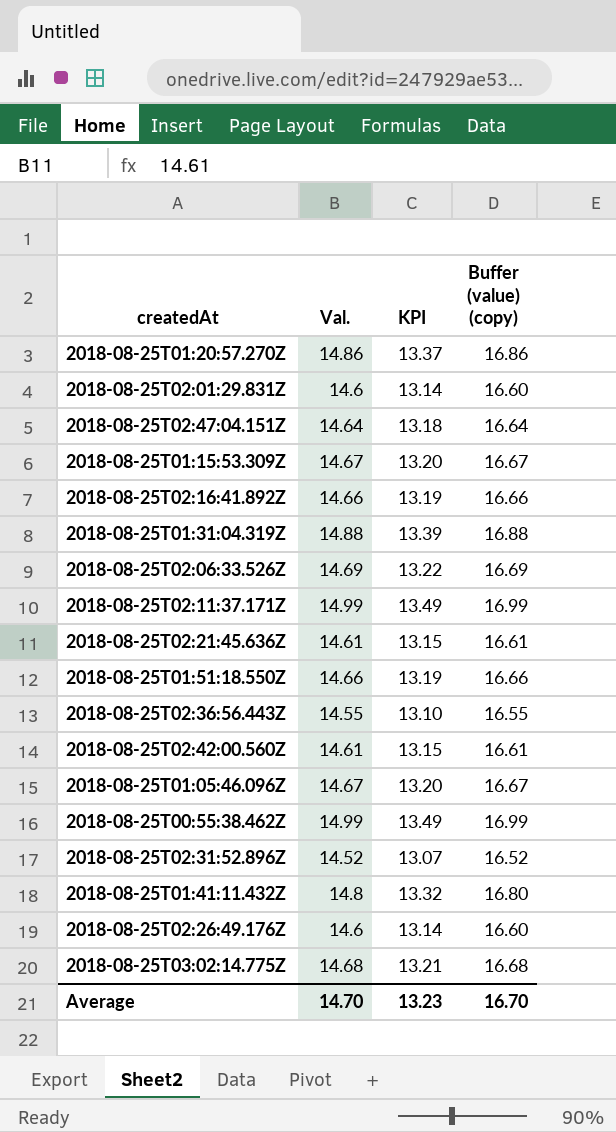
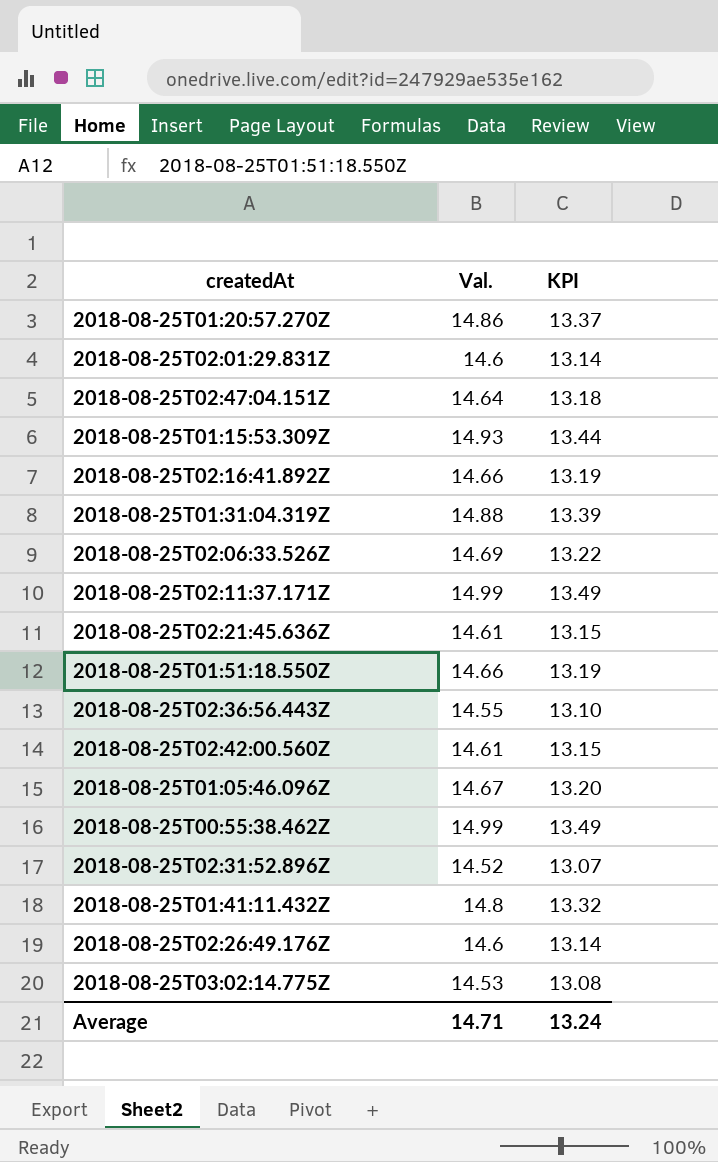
column Buffer (value) (copy) | formula: [Val.] + 2 -> none
2018-08-25T01:15:53.309Z | Val.: 14.67 -> 14.93
2018-08-25T01:15:53.309Z | KPI: 13.20 -> 13.44
2018-08-25T03:02:14.775Z | Val.: 14.68 -> 14.53
2018-08-25T03:02:14.775Z | KPI: 13.21 -> 13.08
Average | Val.: 14.70 -> 14.71
Average | KPI: 13.23 -> 13.24

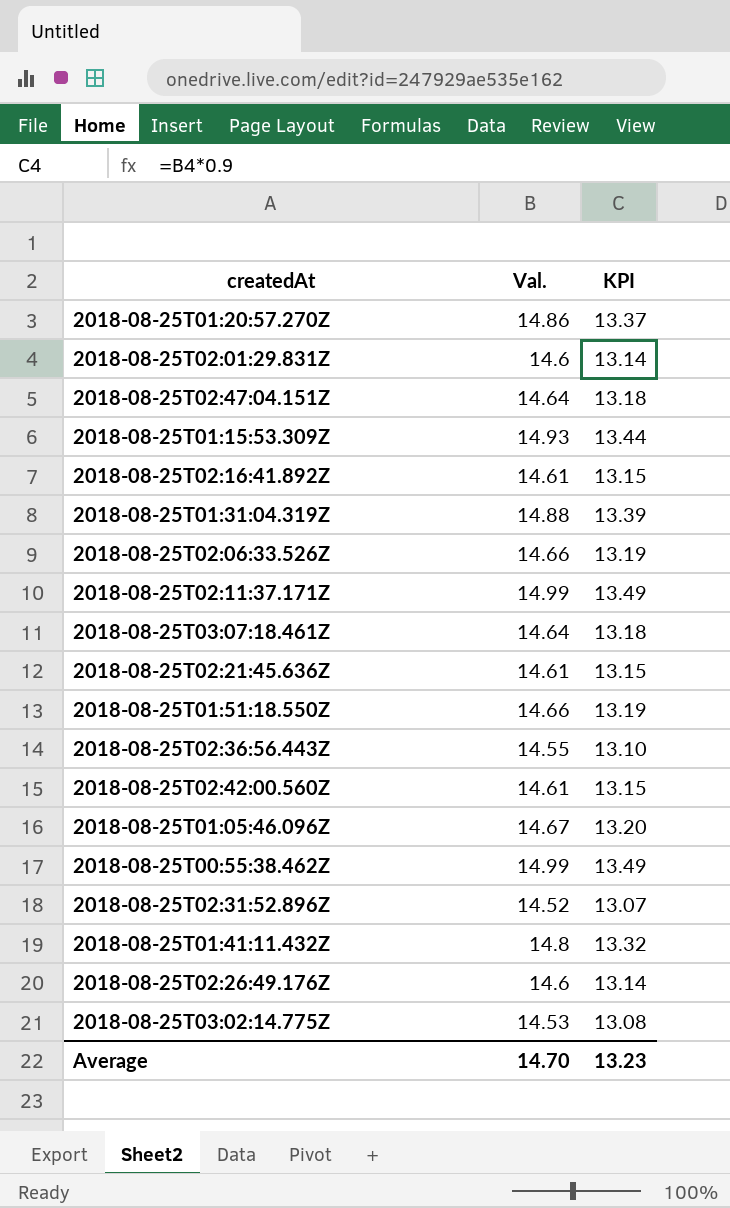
2018-08-25T02:16:41.892Z | Val.: 14.66 -> 14.61
2018-08-25T02:16:41.892Z | KPI: 13.19 -> 13.15
2018-08-25T02:06:33.526Z | Val.: 14.69 -> 14.66
2018-08-25T02:06:33.526Z | KPI: 13.22 -> 13.19
row 2018-08-25T03:07:18.461Z: none -> 14.64 | 13.18
Average | Val.: 14.71 -> 14.70
Average | KPI: 13.24 -> 13.23

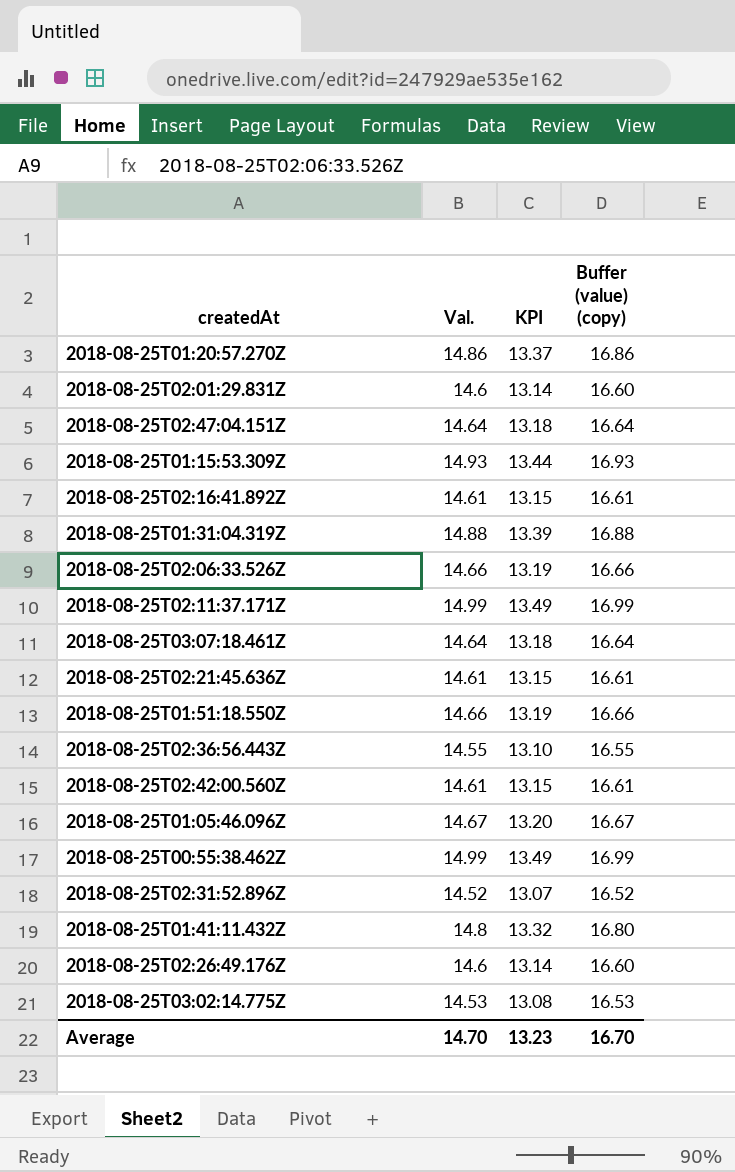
column Buffer (value) (copy) | formula: none -> [Val.] + 2

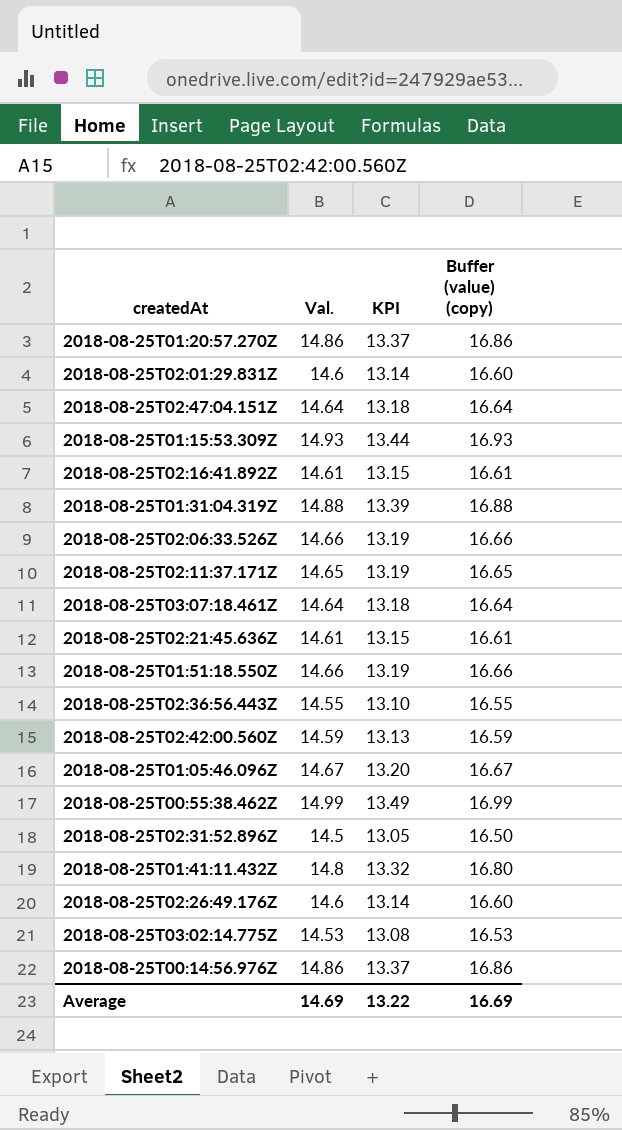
2018-08-25T02:11:37.171Z | Val.: 14.99 -> 14.65
2018-08-25T02:11:37.171Z | KPI: 13.49 -> 13.19
2018-08-25T02:11:37.171Z | Buffer (value) (copy): 16.99 -> 16.65
2018-08-25T02:42:00.560Z | Val.: 14.61 -> 14.59
2018-08-25T02:42:00.560Z | KPI: 13.15 -> 13.13
2018-08-25T02:42:00.560Z | Buffer (value) (copy): 16.61 -> 16.59
2018-08-25T02:31:52.896Z | Val.: 14.52 -> 14.5
2018-08-25T02:31:52.896Z | KPI: 13.07 -> 13.05
2018-08-25T02:31:52.896Z | Buffer (value) (copy): 16.52 -> 16.50
row 2018-08-25T00:14:56.976Z: none -> 14.86 | 13.37 | 16.86
Average | Val.: 14.70 -> 14.69
Average | KPI: 13.23 -> 13.22
Average | Buffer (value) (copy): 16.70 -> 16.69

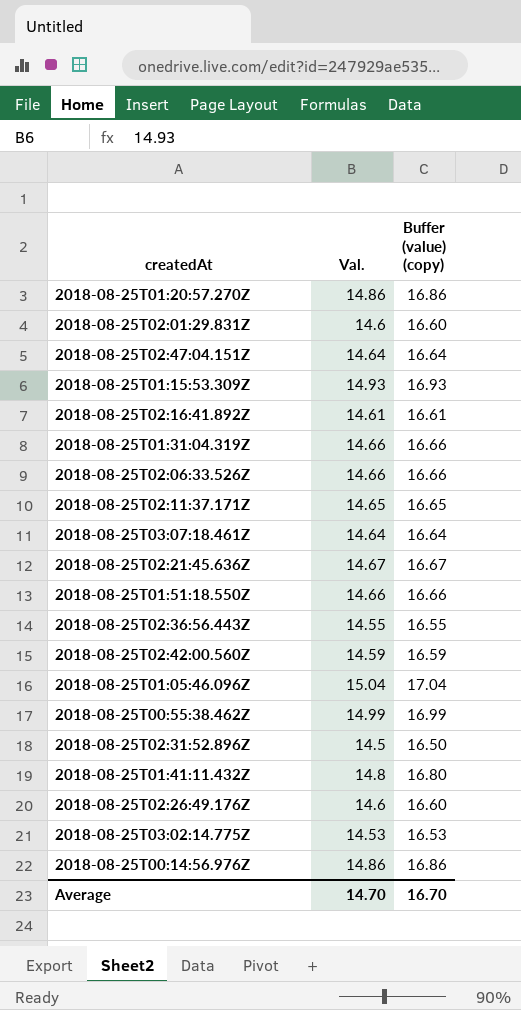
column KPI | formula: [Val.] * 0.9 -> none
2018-08-25T01:31:04.319Z | Val.: 14.88 -> 14.66
2018-08-25T01:31:04.319Z | Buffer (value) (copy): 16.88 -> 16.66
2018-08-25T02:21:45.636Z | Val.: 14.61 -> 14.67
2018-08-25T02:21:45.636Z | Buffer (value) (copy): 16.61 -> 16.67
2018-08-25T01:05:46.096Z | Val.: 14.67 -> 15.04
2018-08-25T01:05:46.096Z | Buffer (value) (copy): 16.67 -> 17.04
Average | Val.: 14.69 -> 14.70
Average | Buffer (value) (copy): 16.69 -> 16.70

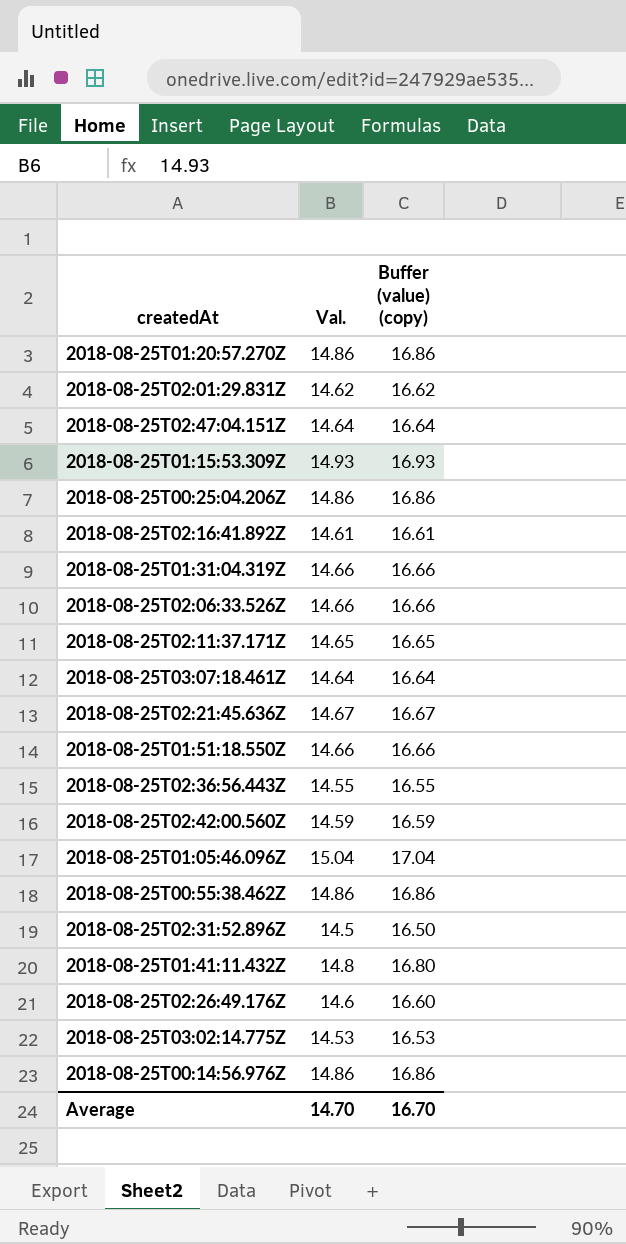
2018-08-25T02:01:29.831Z | Val.: 14.6 -> 14.62
2018-08-25T02:01:29.831Z | Buffer (value) (copy): 16.60 -> 16.62
row 2018-08-25T00:25:04.206Z: none -> 14.86 | 16.86
2018-08-25T00:55:38.462Z | Val.: 14.99 -> 14.86
2018-08-25T00:55:38.462Z | Buffer (value) (copy): 16.99 -> 16.86

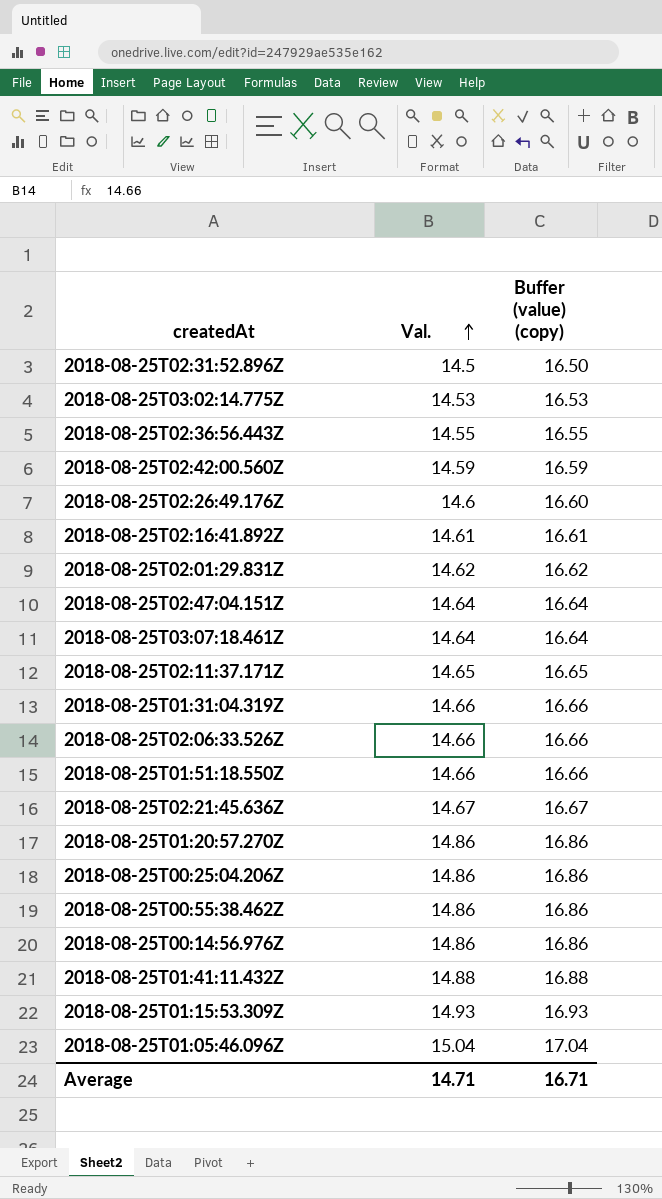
row order: none -> Val. ascending
2018-08-25T01:41:11.432Z | Val.: 14.8 -> 14.88
2018-08-25T01:41:11.432Z | Buffer (value) (copy): 16.80 -> 16.88
Average | Val.: 14.70 -> 14.71
Average | Buffer (value) (copy): 16.70 -> 16.71

